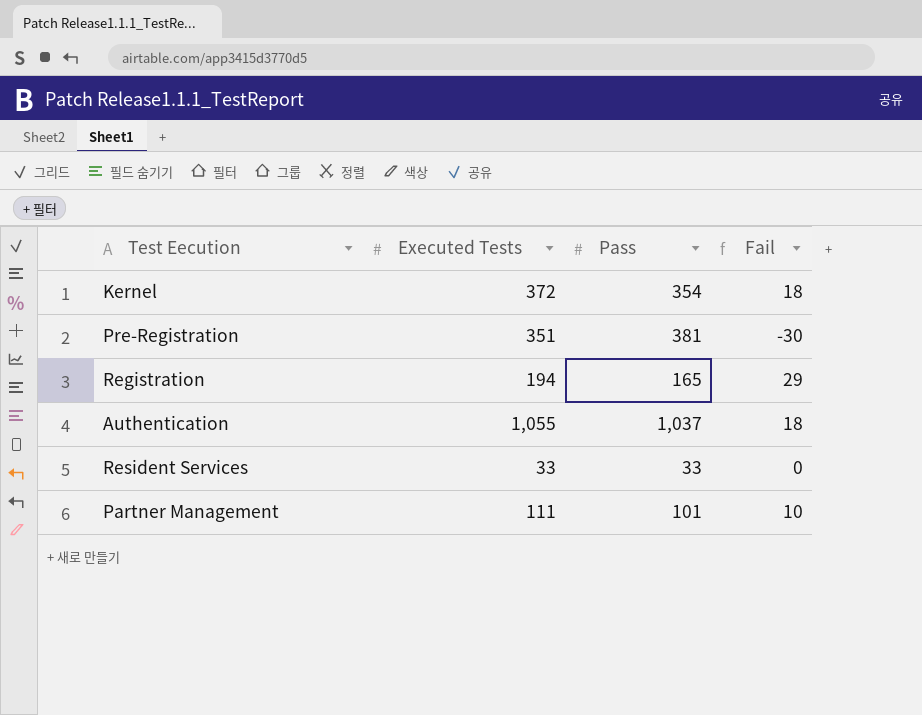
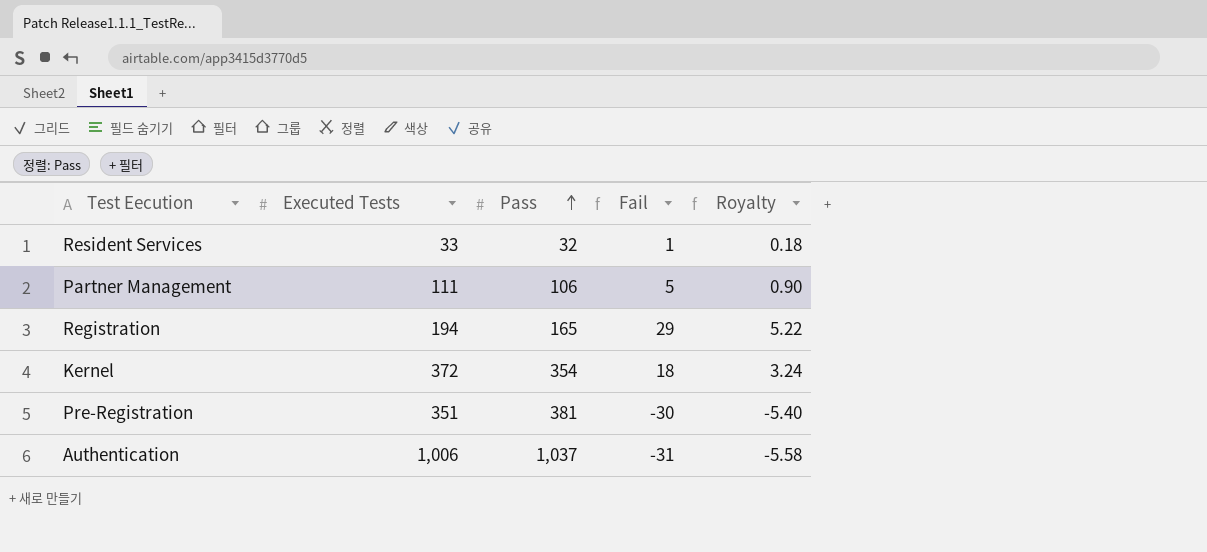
row order: none -> Pass ascending
column Royalty | formula: none -> [Fail] * 0.18
Resident Services | Pass: 33 -> 32
Resident Services | Fail: 0 -> 1
Partner Management | Pass: 101 -> 106
Partner Management | Fail: 10 -> 5
Authentication | Executed Tests: 1,055 -> 1,006
Authentication | Fail: 18 -> -31

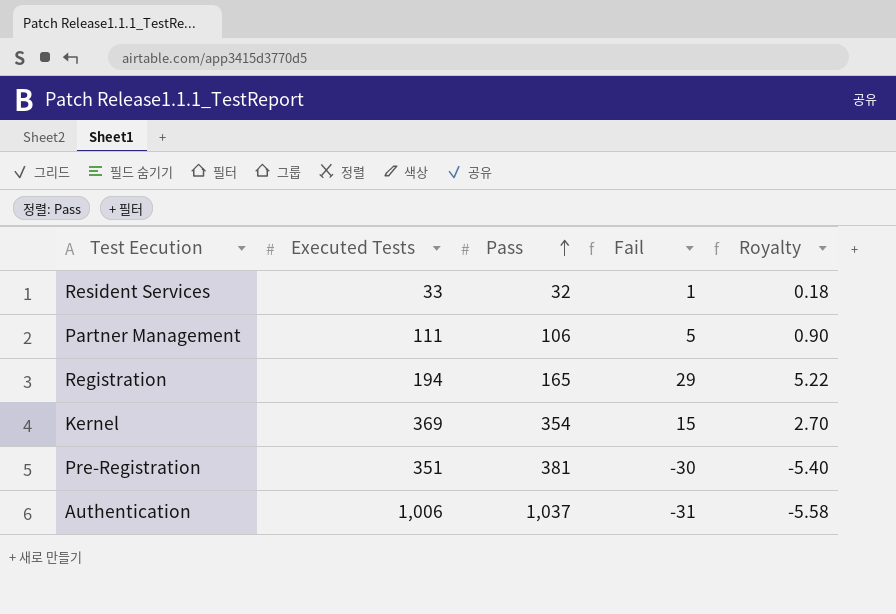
Kernel | Executed Tests: 372 -> 369
Kernel | Fail: 18 -> 15
Kernel | Royalty: 3.24 -> 2.70

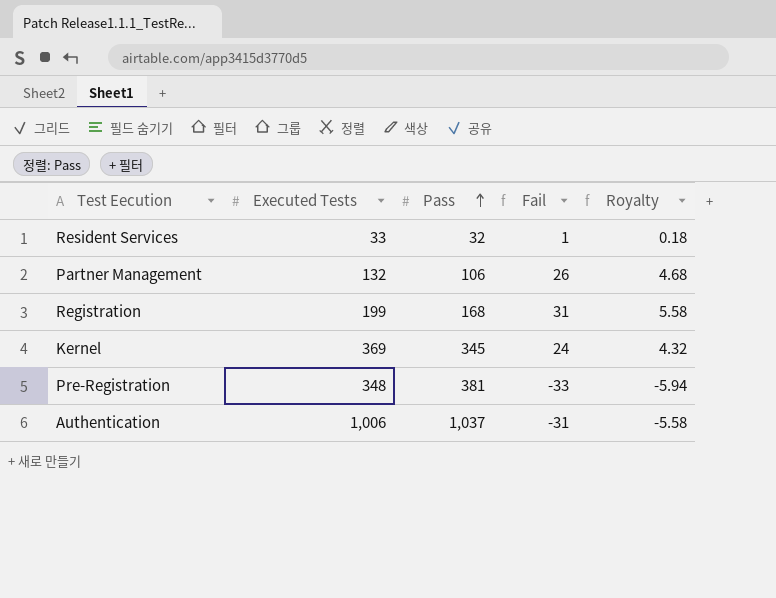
Partner Management | Executed Tests: 111 -> 132
Partner Management | Fail: 5 -> 26
Partner Management | Royalty: 0.90 -> 4.68
Registration | Executed Tests: 194 -> 199
Registration | Pass: 165 -> 168
Registration | Fail: 29 -> 31
Registration | Royalty: 5.22 -> 5.58
Kernel | Pass: 354 -> 345
Kernel | Fail: 15 -> 24
Kernel | Royalty: 2.70 -> 4.32
Pre-Registration | Executed Tests: 351 -> 348
Pre-Registration | Fail: -30 -> -33
Pre-Registration | Royalty: -5.40 -> -5.94

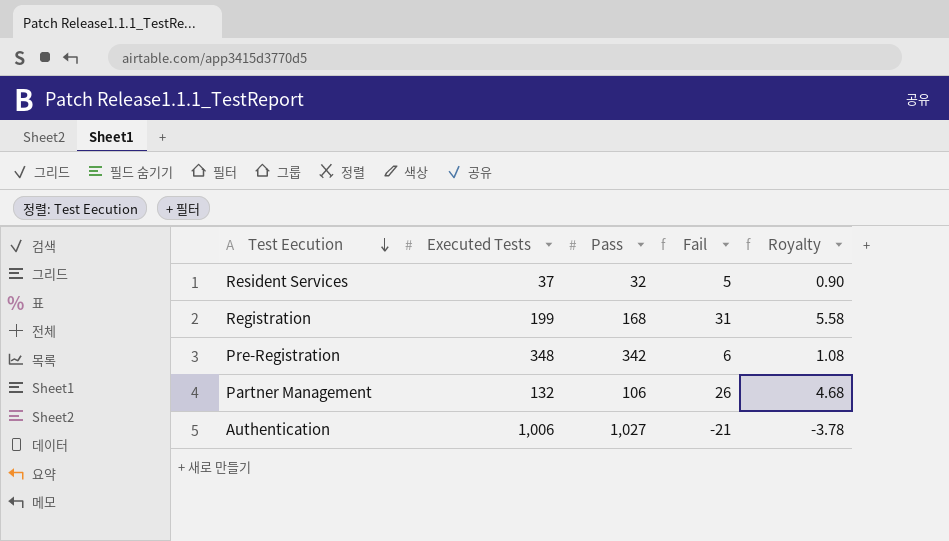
row order: Pass ascending -> Test Eecution descending
row Kernel: 369 | 345 | 24 | 4.32 -> none
Resident Services | Executed Tests: 33 -> 37
Resident Services | Fail: 1 -> 5
Resident Services | Royalty: 0.18 -> 0.90
Pre-Registration | Pass: 381 -> 342
Pre-Registration | Fail: -33 -> 6
Pre-Registration | Royalty: -5.94 -> 1.08
Authentication | Pass: 1,037 -> 1,027
Authentication | Fail: -31 -> -21
Authentication | Royalty: -5.58 -> -3.78

